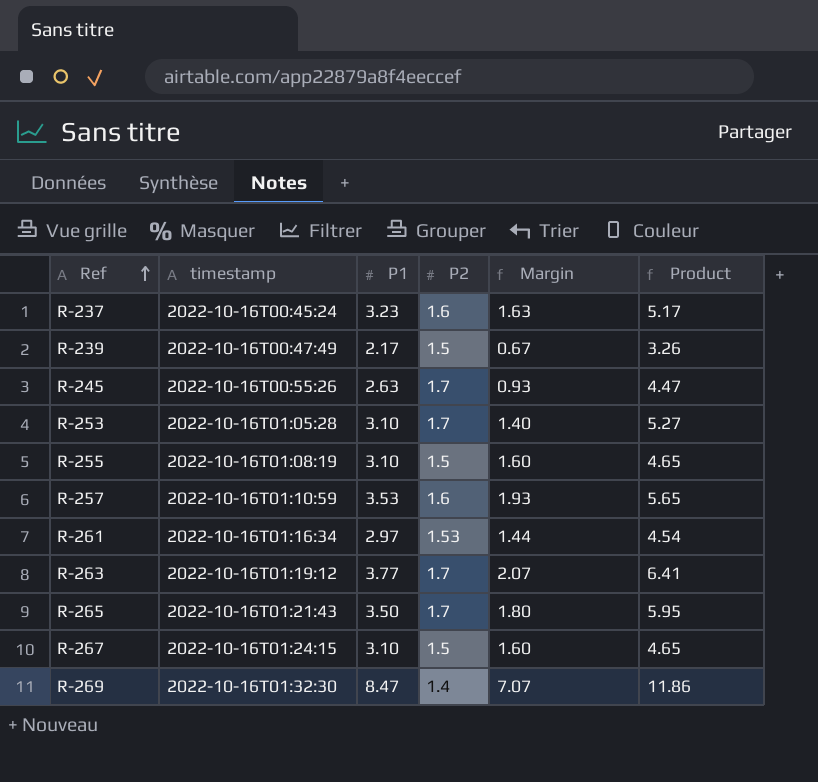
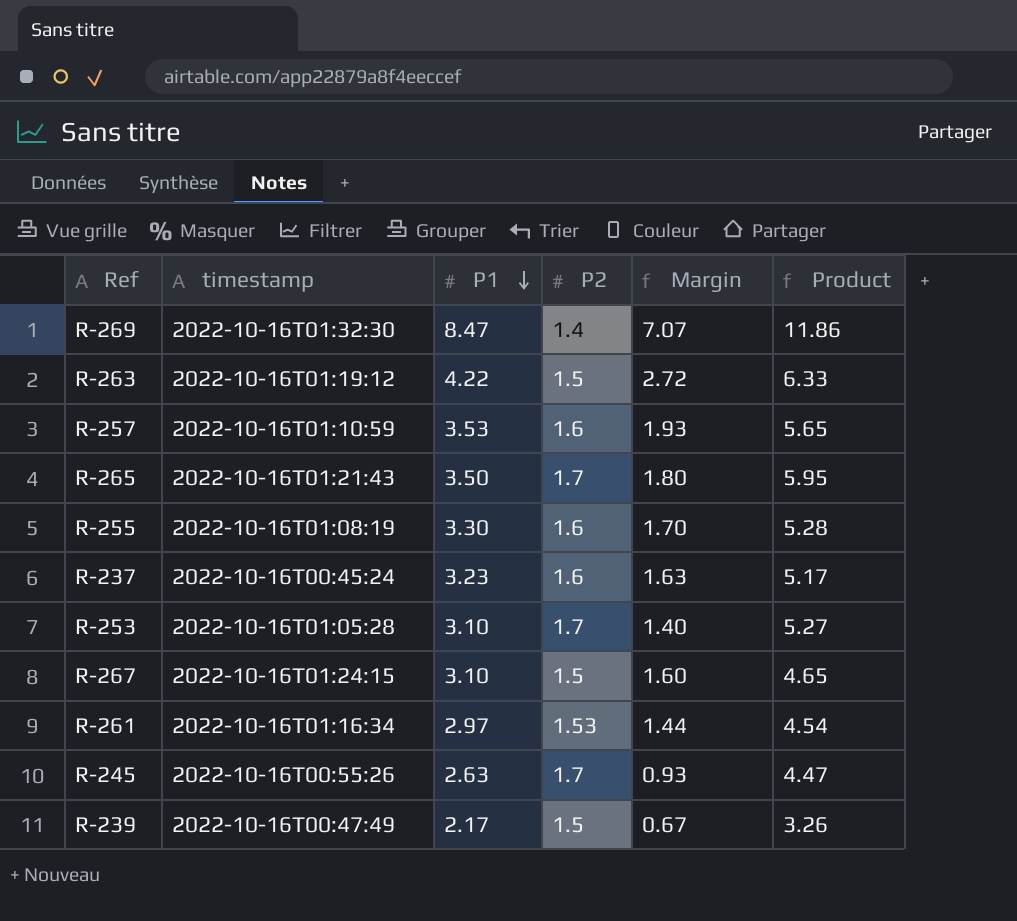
row order: Ref ascending -> P1 descending
R-263 | P1: 3.77 -> 4.22
R-263 | P2: 1.7 -> 1.5
R-263 | Margin: 2.07 -> 2.72
R-263 | Product: 6.41 -> 6.33
R-255 | P1: 3.10 -> 3.30
R-255 | P2: 1.5 -> 1.6
R-255 | Margin: 1.60 -> 1.70
R-255 | Product: 4.65 -> 5.28

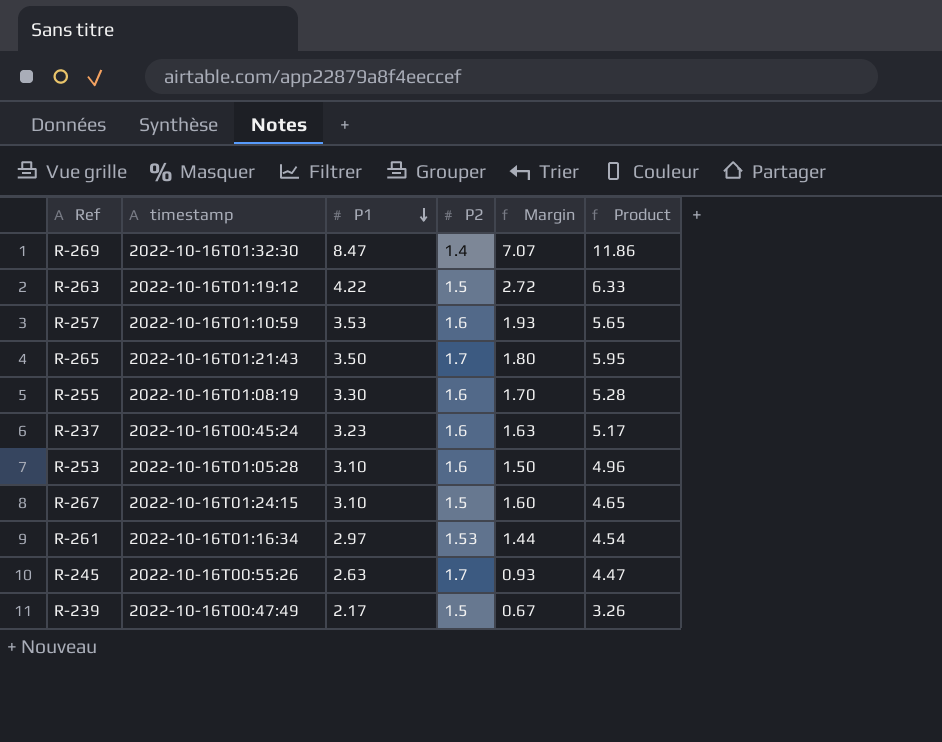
R-253 | P2: 1.7 -> 1.6
R-253 | Margin: 1.40 -> 1.50
R-253 | Product: 5.27 -> 4.96

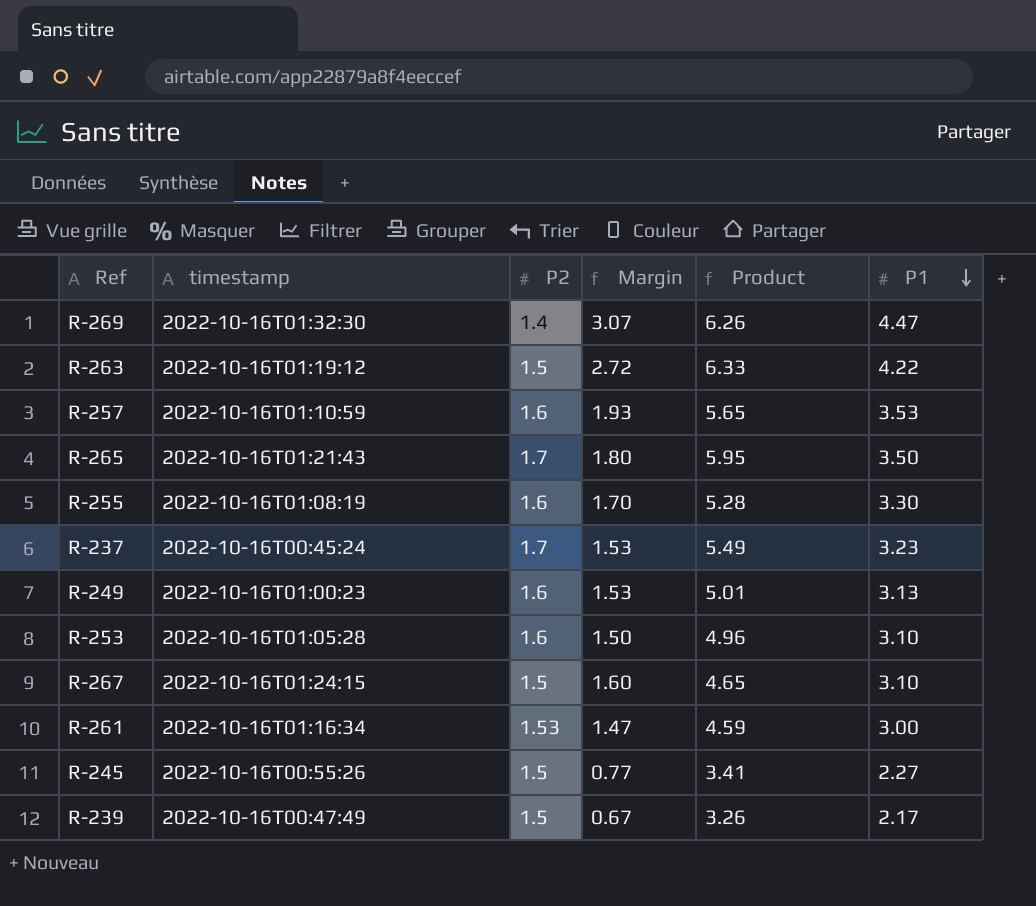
column P1 | position: 3 -> 6
R-269 | Margin: 7.07 -> 3.07
R-269 | Product: 11.86 -> 6.26
R-269 | P1: 8.47 -> 4.47
R-237 | P2: 1.6 -> 1.7
R-237 | Margin: 1.63 -> 1.53
R-237 | Product: 5.17 -> 5.49
row R-249: none -> 2022-10-16T01:00:23 | 1.6 | 1.53 | 5.01 | 3.13
R-261 | Margin: 1.44 -> 1.47
R-261 | Product: 4.54 -> 4.59
R-261 | P1: 2.97 -> 3.00
R-245 | P2: 1.7 -> 1.5
R-245 | Margin: 0.93 -> 0.77
R-245 | Product: 4.47 -> 3.41
R-245 | P1: 2.63 -> 2.27

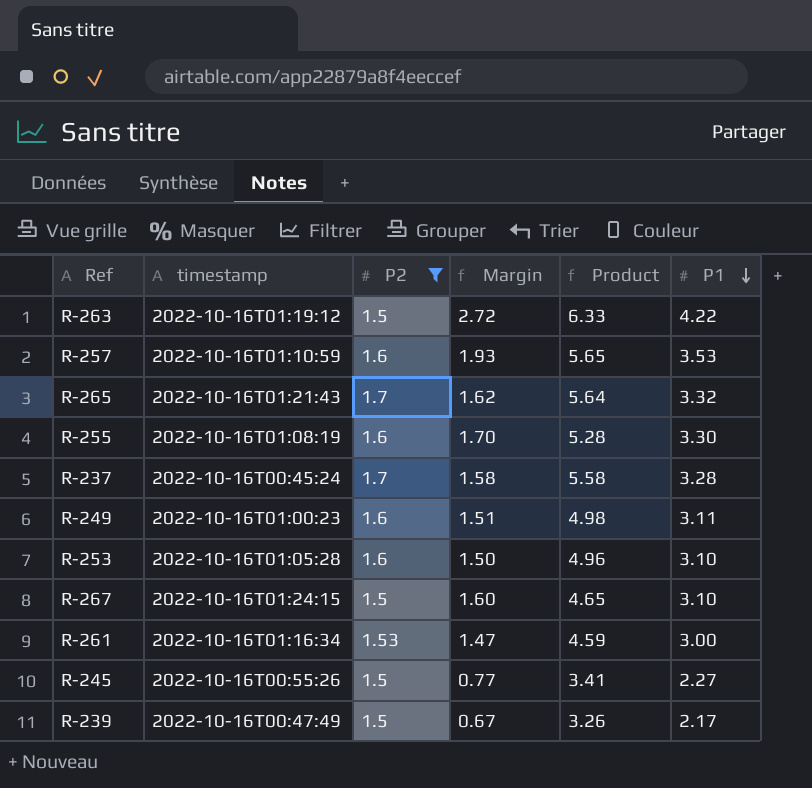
filter: none -> P2 != 1.4
R-265 | Margin: 1.80 -> 1.62
R-265 | Product: 5.95 -> 5.64
R-265 | P1: 3.50 -> 3.32
R-237 | Margin: 1.53 -> 1.58
R-237 | Product: 5.49 -> 5.58
R-237 | P1: 3.23 -> 3.28
R-249 | Margin: 1.53 -> 1.51
R-249 | Product: 5.01 -> 4.98
R-249 | P1: 3.13 -> 3.11

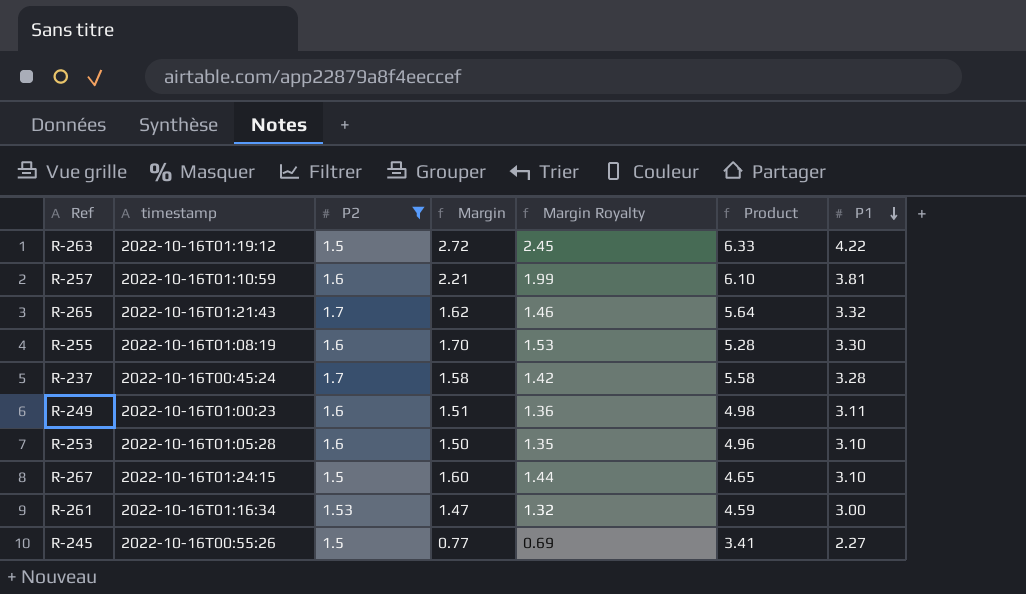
column Margin Royalty | formula: none -> [Margin] * 0.9
row R-239: 2022-10-16T00:47:49 | 1.5 | 0.67 | 3.26 | 2.17 -> none
R-257 | Margin: 1.93 -> 2.21
R-257 | Product: 5.65 -> 6.10
R-257 | P1: 3.53 -> 3.81

